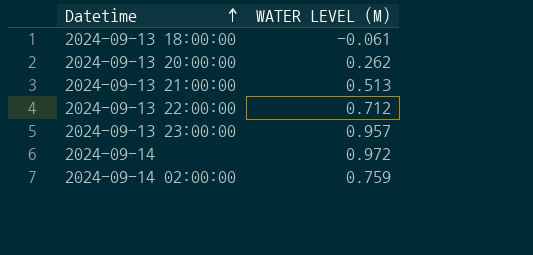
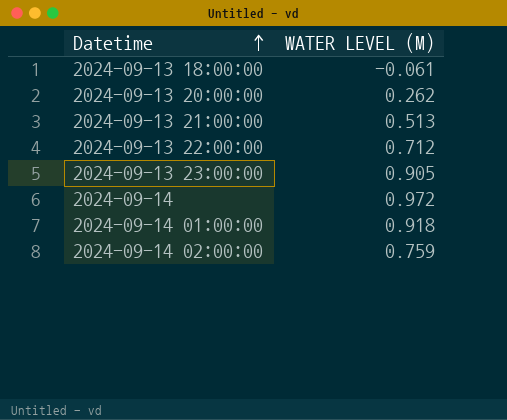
2024-09-13 23:00:00 | WATER LEVEL (M): 0.957 -> 0.905
row 2024-09-14 01:00:00: none -> 0.918

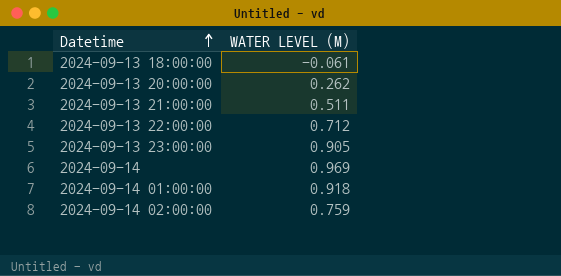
2024-09-13 21:00:00 | WATER LEVEL (M): 0.513 -> 0.511
2024-09-14 | WATER LEVEL (M): 0.972 -> 0.969

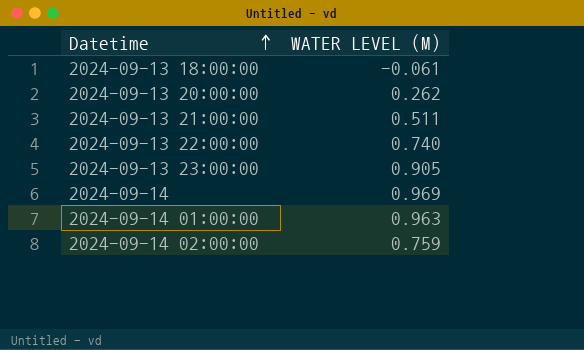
2024-09-13 22:00:00 | WATER LEVEL (M): 0.712 -> 0.740
2024-09-14 01:00:00 | WATER LEVEL (M): 0.918 -> 0.963

